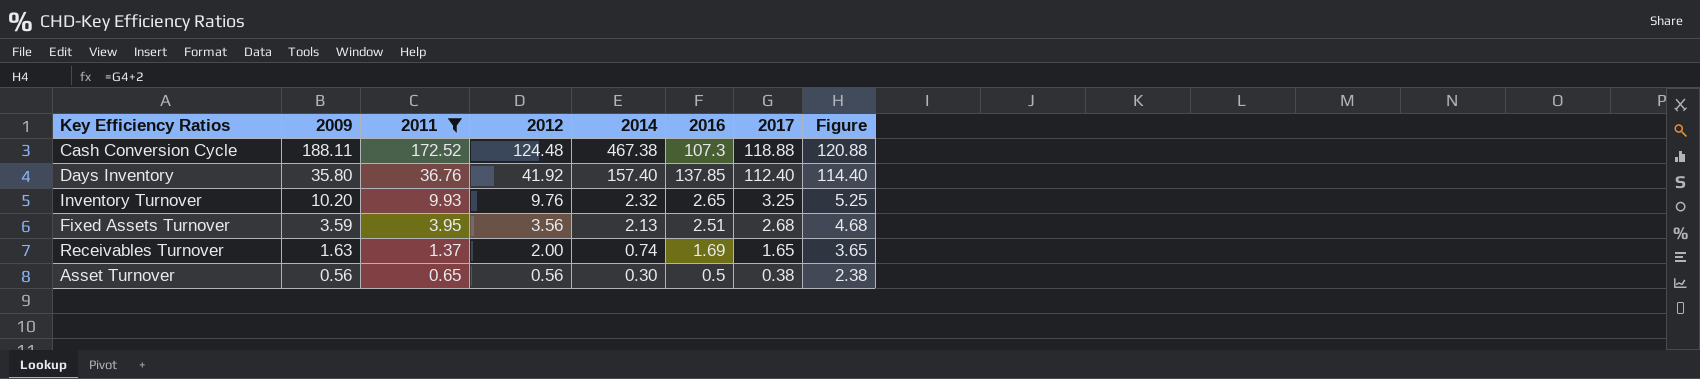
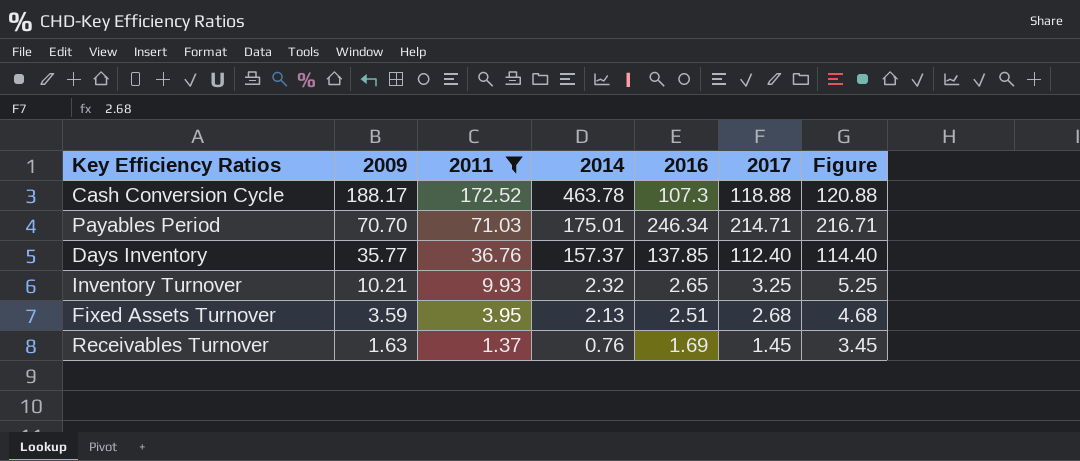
column 2012 | position: 4 -> none
row Asset Turnover: 0.56 | 0.65 | 0.56 | 0.30 | 0.5 | 0.38 | 2.38 -> none
Cash Conversion Cycle | 2009: 188.11 -> 188.17
Cash Conversion Cycle | 2014: 467.38 -> 463.78
row Payables Period: none -> 70.70 | 71.03 | 175.01 | 246.34 | 214.71 | 216.71
Days Inventory | 2009: 35.80 -> 35.77
Days Inventory | 2014: 157.40 -> 157.37
Inventory Turnover | 2009: 10.20 -> 10.21
Receivables Turnover | 2014: 0.74 -> 0.76
Receivables Turnover | 2017: 1.65 -> 1.45
Receivables Turnover | Figure: 3.65 -> 3.45

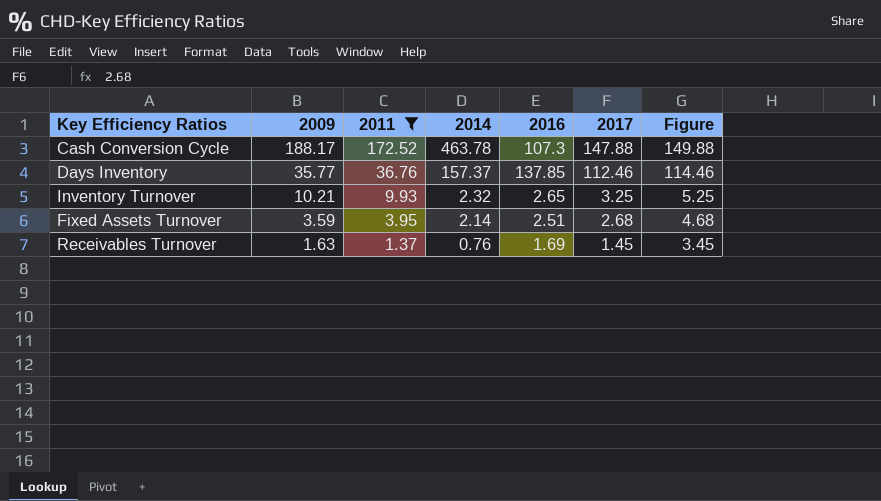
row Payables Period: 70.70 | 71.03 | 175.01 | 246.34 | 214.71 | 216.71 -> none
Cash Conversion Cycle | 2017: 118.88 -> 147.88
Cash Conversion Cycle | Figure: 120.88 -> 149.88
Days Inventory | 2017: 112.40 -> 112.46
Days Inventory | Figure: 114.40 -> 114.46
Fixed Assets Turnover | 2014: 2.13 -> 2.14

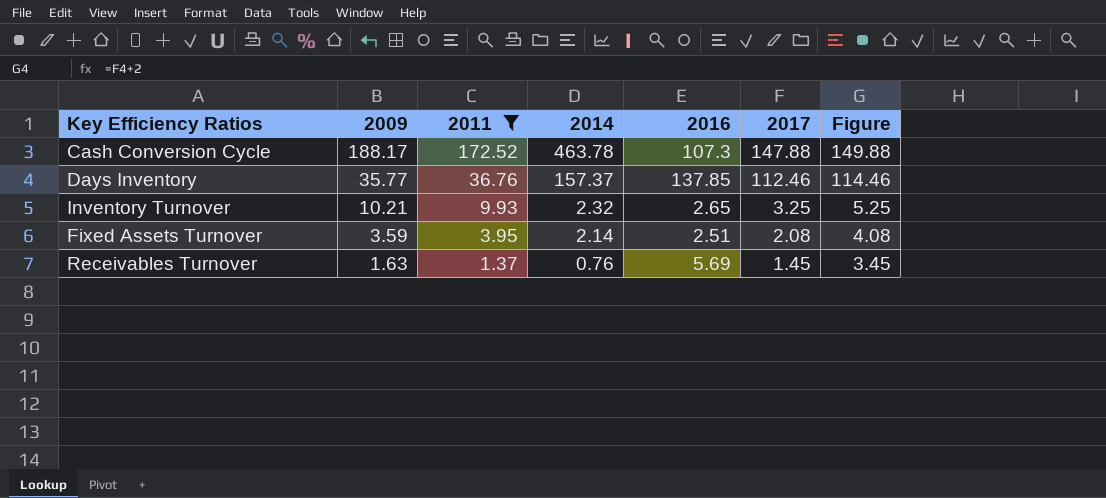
Fixed Assets Turnover | 2017: 2.68 -> 2.08
Fixed Assets Turnover | Figure: 4.68 -> 4.08
Receivables Turnover | 2016: 1.69 -> 5.69

